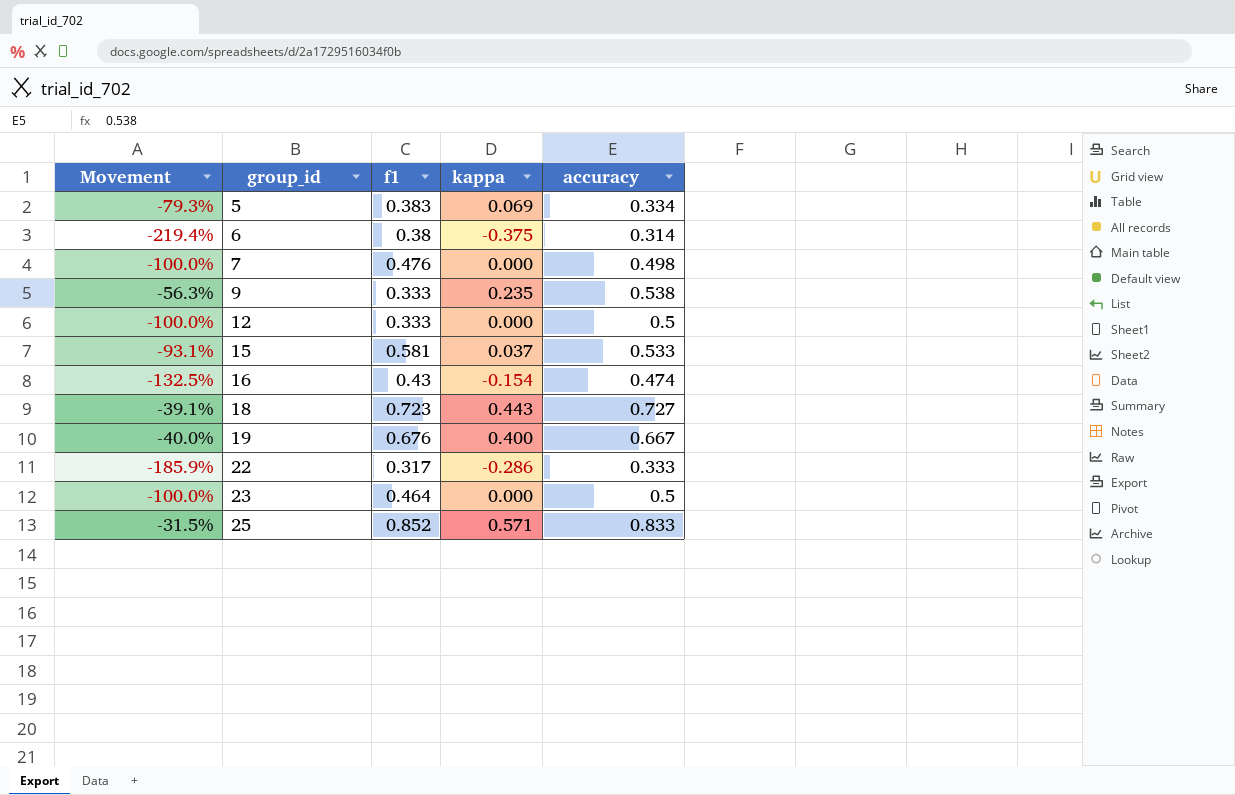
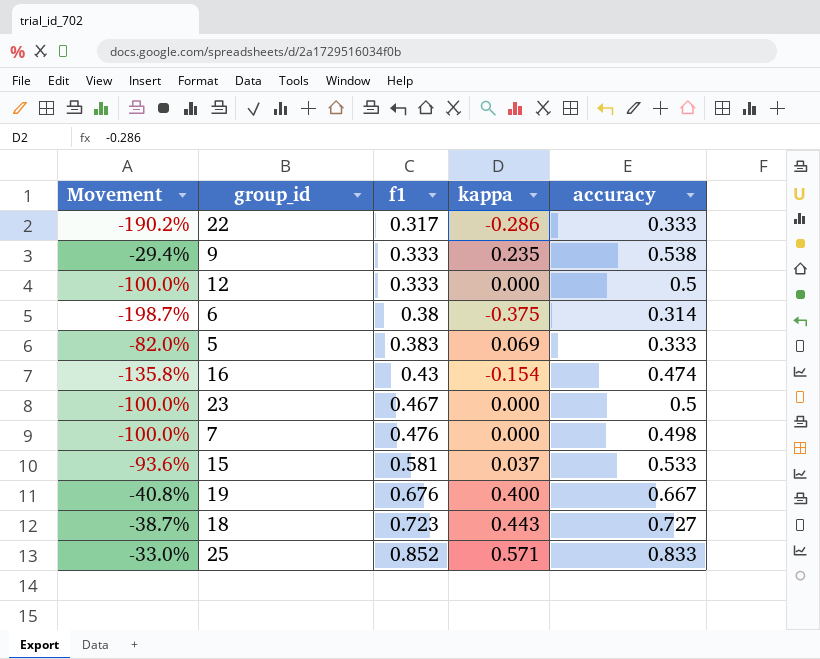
row order: group_id ascending -> f1 ascending
column Movement | formula: ([kappa] - [accuracy]) / [accuracy] -> ([kappa] - [f1]) / [f1]
5 | accuracy: 0.334 -> 0.333
23 | f1: 0.464 -> 0.467

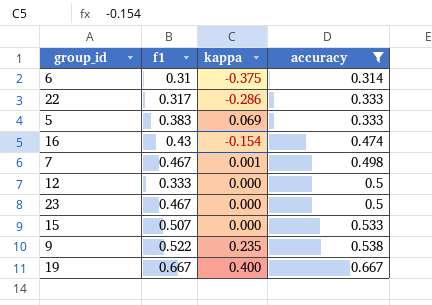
filter: none -> accuracy <= 0.667
row order: f1 ascending -> accuracy ascending
column Movement | formula: ([kappa] - [f1]) / [f1] -> none
6 | f1: 0.38 -> 0.31
7 | f1: 0.476 -> 0.467
7 | kappa: 0.000 -> 0.001
15 | f1: 0.581 -> 0.507
15 | kappa: 0.037 -> 0.000
9 | f1: 0.333 -> 0.522
19 | f1: 0.676 -> 0.667

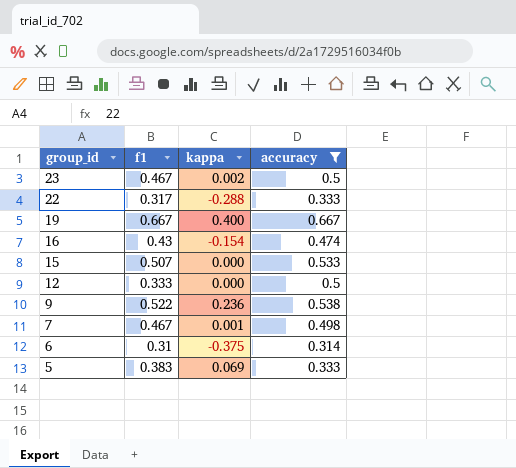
row order: accuracy ascending -> group_id descending
23 | kappa: 0.000 -> 0.002
22 | kappa: -0.286 -> -0.288
9 | kappa: 0.235 -> 0.236

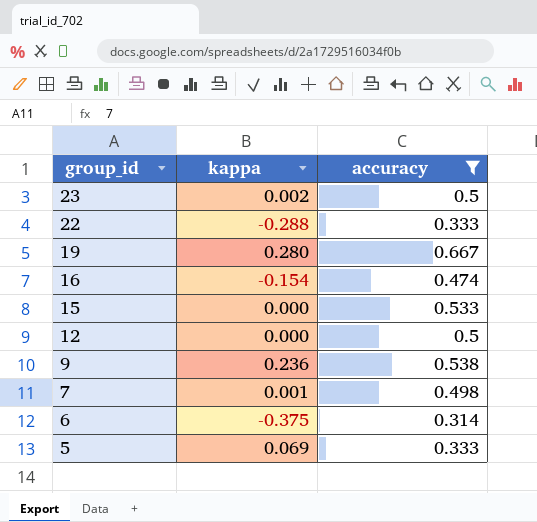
column f1 | position: 2 -> none
19 | kappa: 0.400 -> 0.280

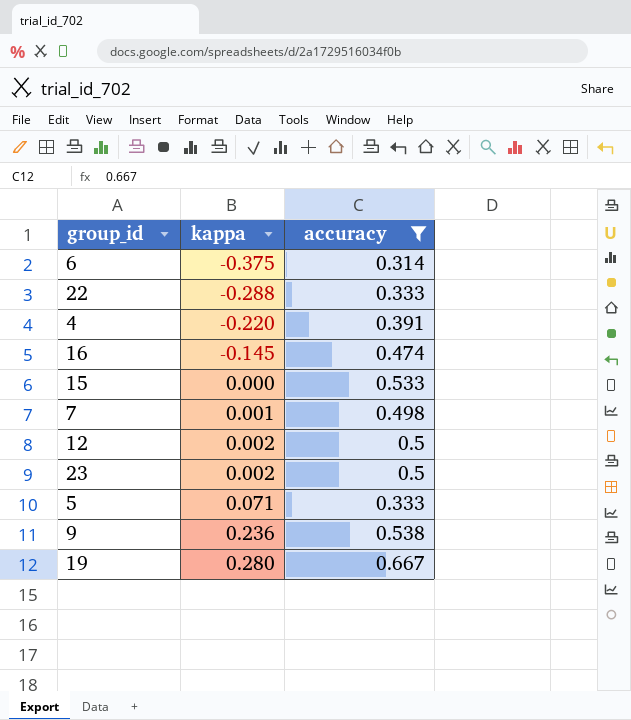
row order: group_id descending -> kappa ascending
row 4: none -> -0.220 | 0.391
16 | kappa: -0.154 -> -0.145
12 | kappa: 0.000 -> 0.002
5 | kappa: 0.069 -> 0.071

